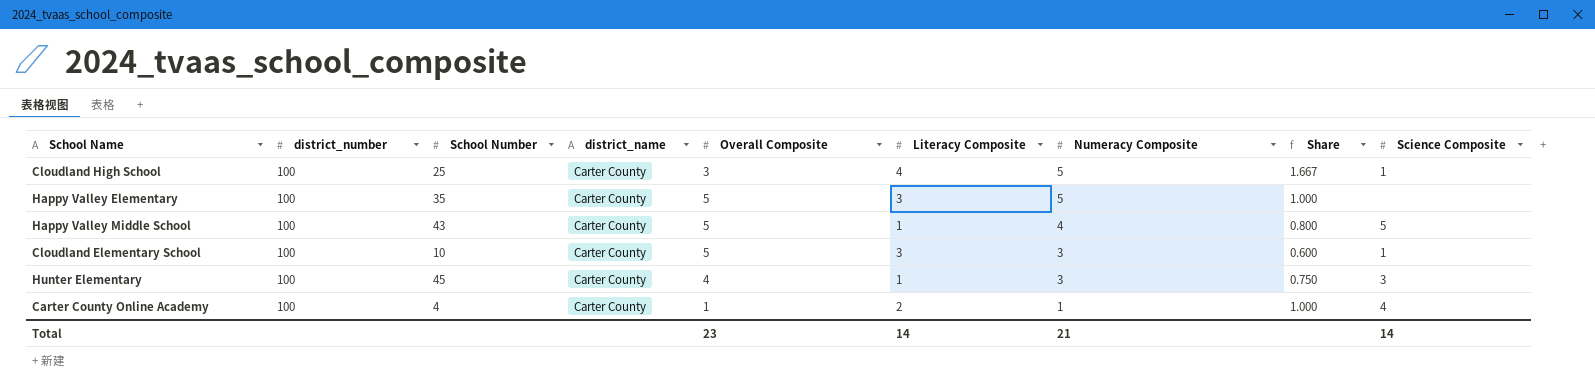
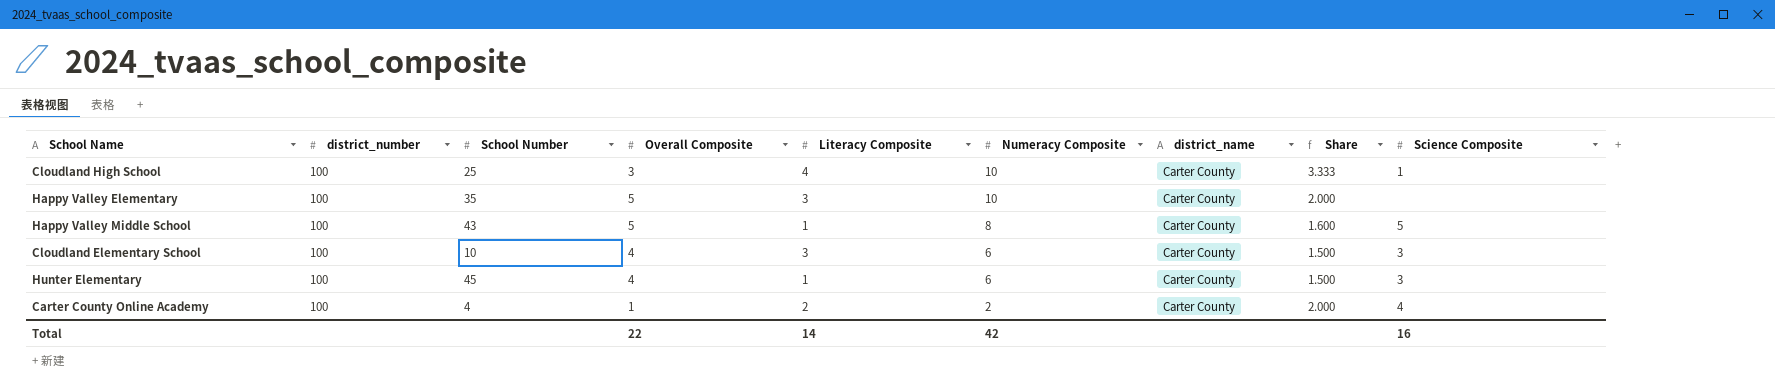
column district_name | position: 4 -> 7
Cloudland High School | Numeracy Composite: 5 -> 10
Cloudland High School | Share: 1.667 -> 3.333
Happy Valley Elementary | Numeracy Composite: 5 -> 10
Happy Valley Elementary | Share: 1.000 -> 2.000
Happy Valley Middle School | Numeracy Composite: 4 -> 8
Happy Valley Middle School | Share: 0.800 -> 1.600
Cloudland Elementary School | Overall Composite: 5 -> 4
Cloudland Elementary School | Numeracy Composite: 3 -> 6
Cloudland Elementary School | Share: 0.600 -> 1.500
Cloudland Elementary School | Science Composite: 1 -> 3
Hunter Elementary | Numeracy Composite: 3 -> 6
Hunter Elementary | Share: 0.750 -> 1.500
Carter County Online Academy | Numeracy Composite: 1 -> 2
Carter County Online Academy | Share: 1.000 -> 2.000
Total | Overall Composite: 23 -> 22
Total | Numeracy Composite: 21 -> 42
Total | Science Composite: 14 -> 16

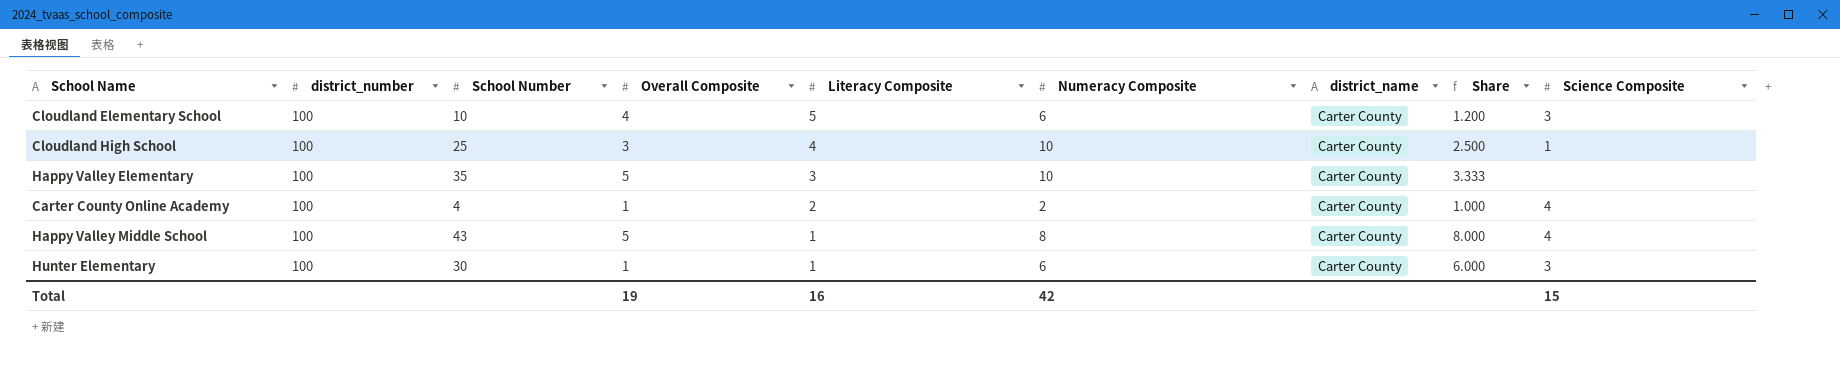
row order: Numeracy Composite descending -> Literacy Composite descending
column Share | formula: [Numeracy Composite] / [Overall Composite] -> [Numeracy Composite] / [Literacy Composite]
Cloudland Elementary School | Literacy Composite: 3 -> 5
Happy Valley Middle School | Science Composite: 5 -> 4
Hunter Elementary | School Number: 45 -> 30
Hunter Elementary | Overall Composite: 4 -> 1
Total | Overall Composite: 22 -> 19
Total | Literacy Composite: 14 -> 16
Total | Science Composite: 16 -> 15

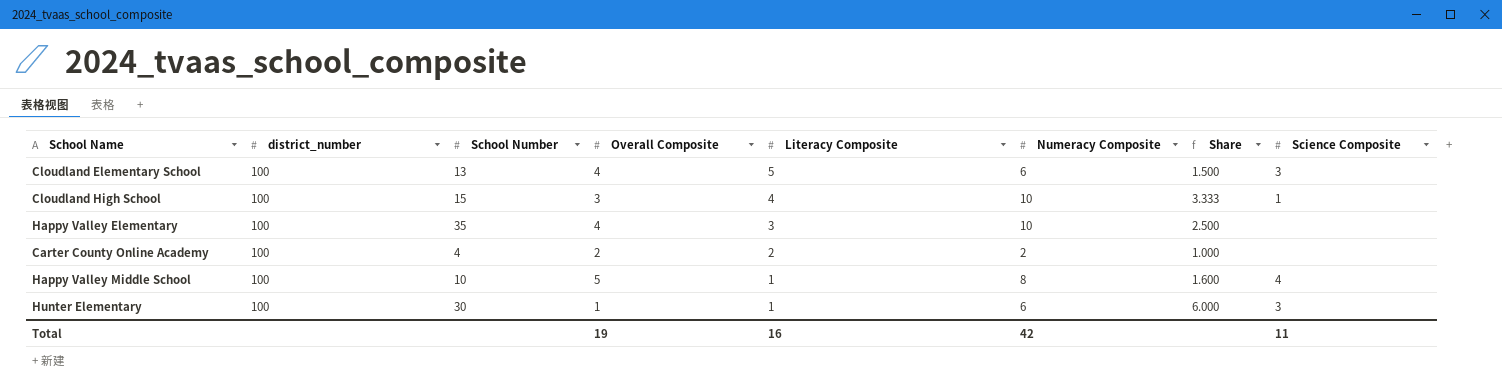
column district_name | position: 7 -> none
column Share | formula: [Numeracy Composite] / [Literacy Composite] -> [Numeracy Composite] / [Overall Composite]
Cloudland Elementary School | School Number: 10 -> 13
Cloudland High School | School Number: 25 -> 15
Happy Valley Elementary | Overall Composite: 5 -> 4
Carter County Online Academy | Overall Composite: 1 -> 2
Carter County Online Academy | Science Composite: 4 -> none
Happy Valley Middle School | School Number: 43 -> 10
Total | Science Composite: 15 -> 11

